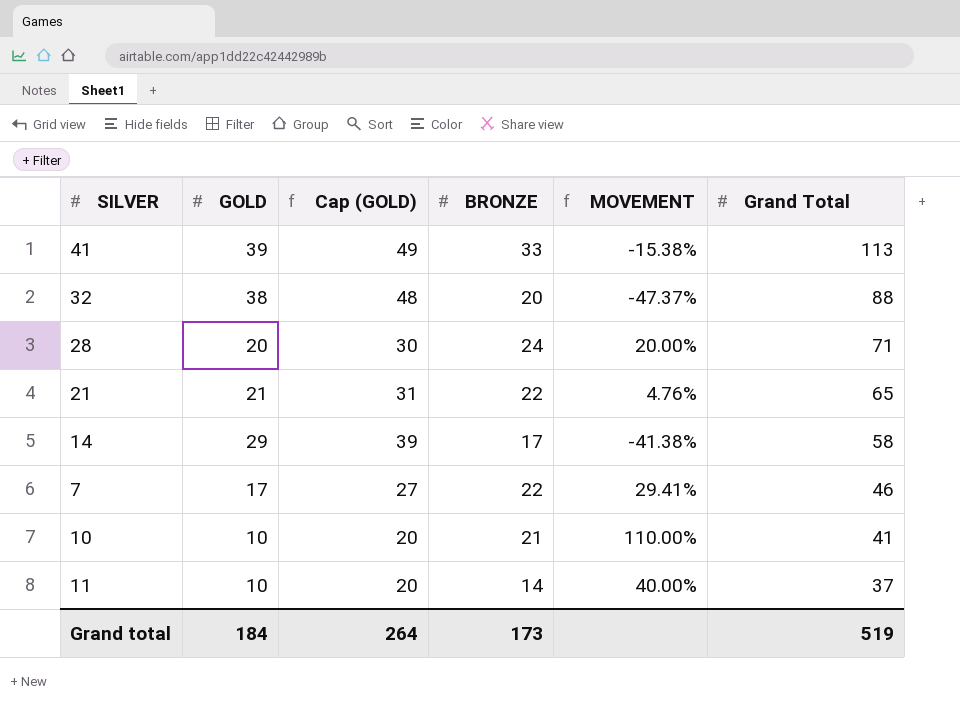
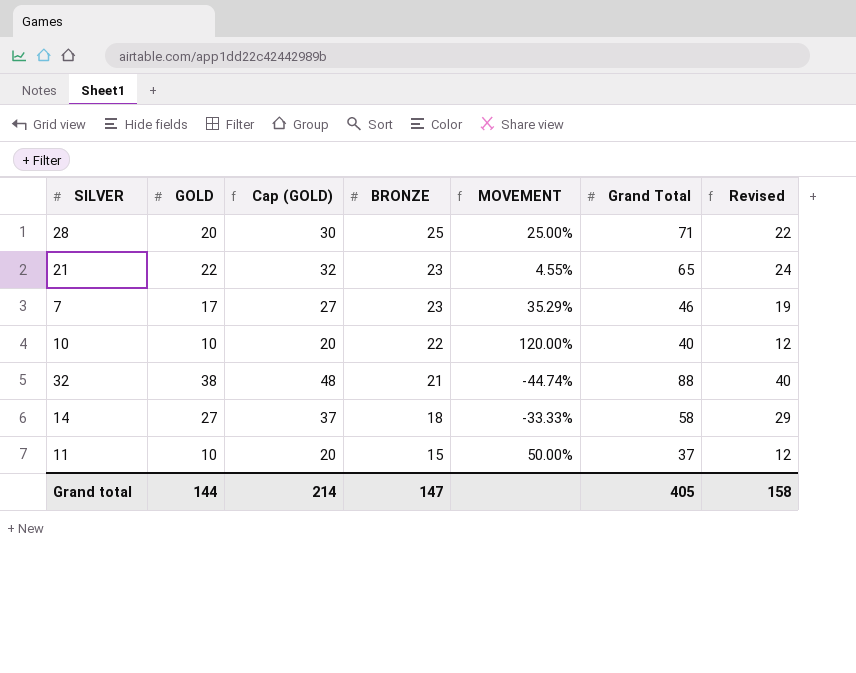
row order: Grand Total descending -> BRONZE descending
column Revised | formula: none -> [GOLD] + 2
row 41: 39 | 49 | 33 | -15.38% | 113 -> none
28 | BRONZE: 24 -> 25
28 | MOVEMENT: 20.00% -> 25.00%
21 | GOLD: 21 -> 22
21 | Cap (GOLD): 31 -> 32
21 | BRONZE: 22 -> 23
21 | MOVEMENT: 4.76% -> 4.55%
7 | BRONZE: 22 -> 23
7 | MOVEMENT: 29.41% -> 35.29%
10 | BRONZE: 21 -> 22
10 | MOVEMENT: 110.00% -> 120.00%
10 | Grand Total: 41 -> 40
32 | BRONZE: 20 -> 21
32 | MOVEMENT: -47.37% -> -44.74%
14 | GOLD: 29 -> 27
14 | Cap (GOLD): 39 -> 37
14 | BRONZE: 17 -> 18
14 | MOVEMENT: -41.38% -> -33.33%
11 | BRONZE: 14 -> 15
11 | MOVEMENT: 40.00% -> 50.00%
Grand total | GOLD: 184 -> 144
Grand total | Cap (GOLD): 264 -> 214
Grand total | BRONZE: 173 -> 147
Grand total | Grand Total: 519 -> 405

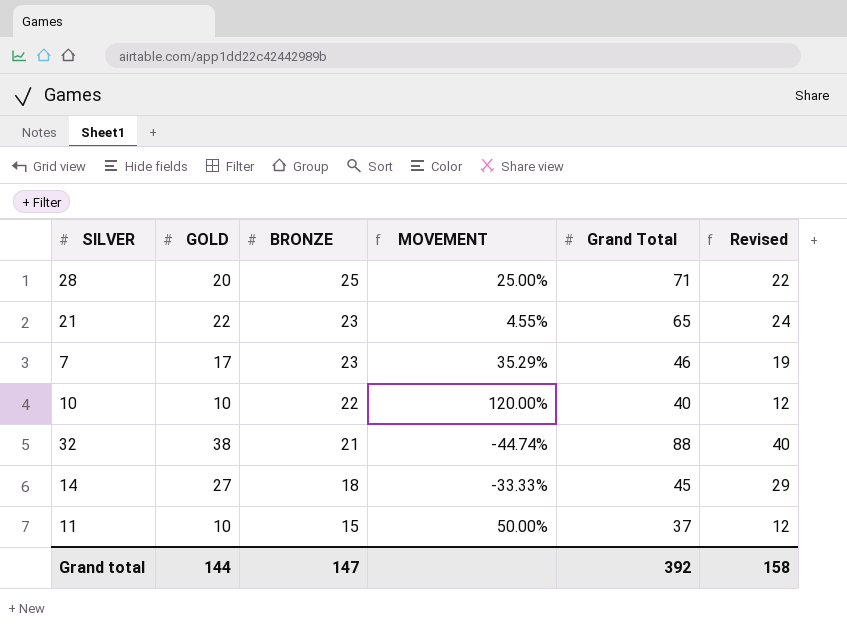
column Cap (GOLD) | formula: [GOLD] + 10 -> none
14 | Grand Total: 58 -> 45
Grand total | Grand Total: 405 -> 392

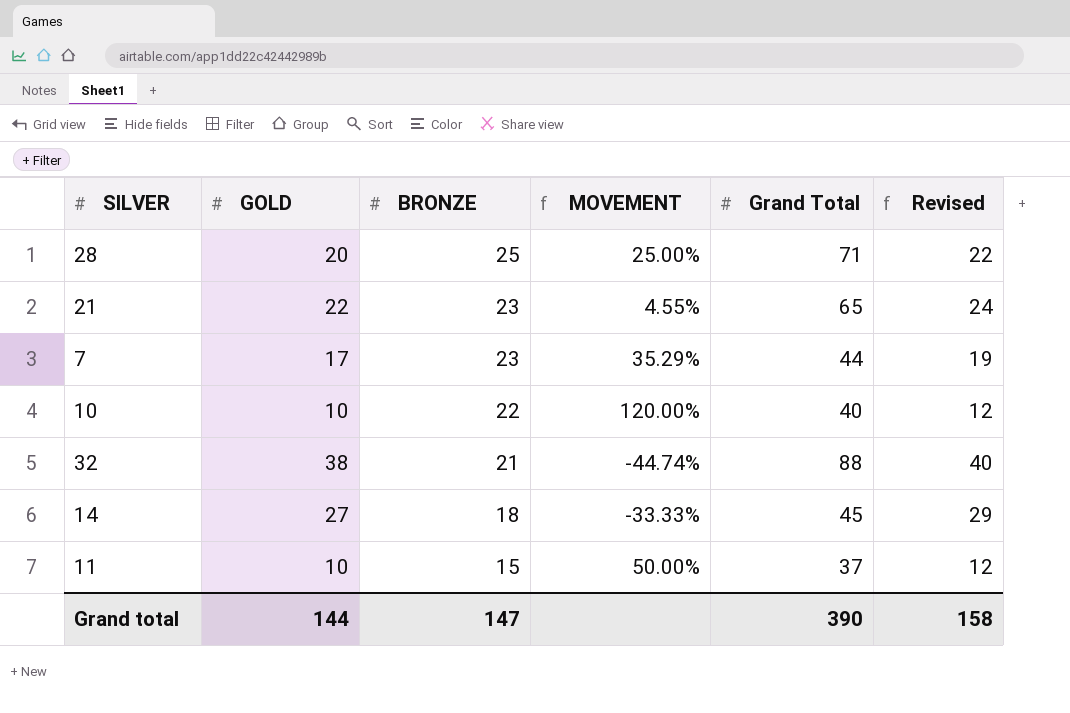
7 | Grand Total: 46 -> 44
Grand total | Grand Total: 392 -> 390

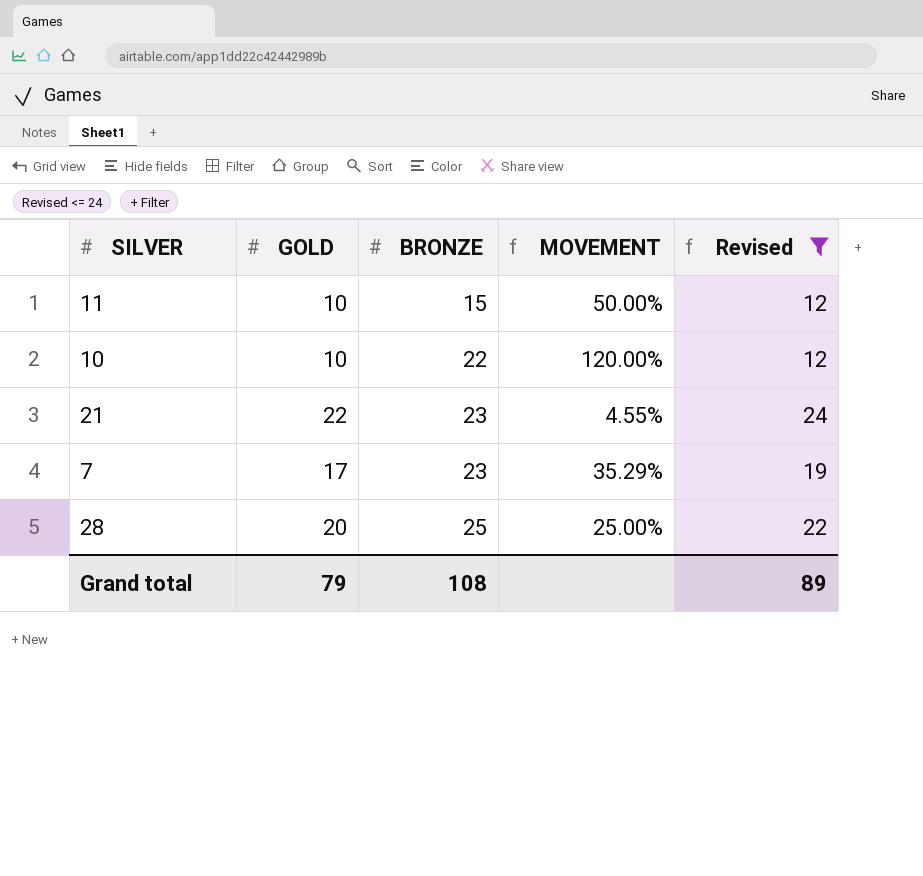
filter: none -> Revised <= 24
row order: BRONZE descending -> BRONZE ascending
column Grand Total | position: 5 -> none
Grand total | GOLD: 144 -> 79
Grand total | BRONZE: 147 -> 108
Grand total | Revised: 158 -> 89

